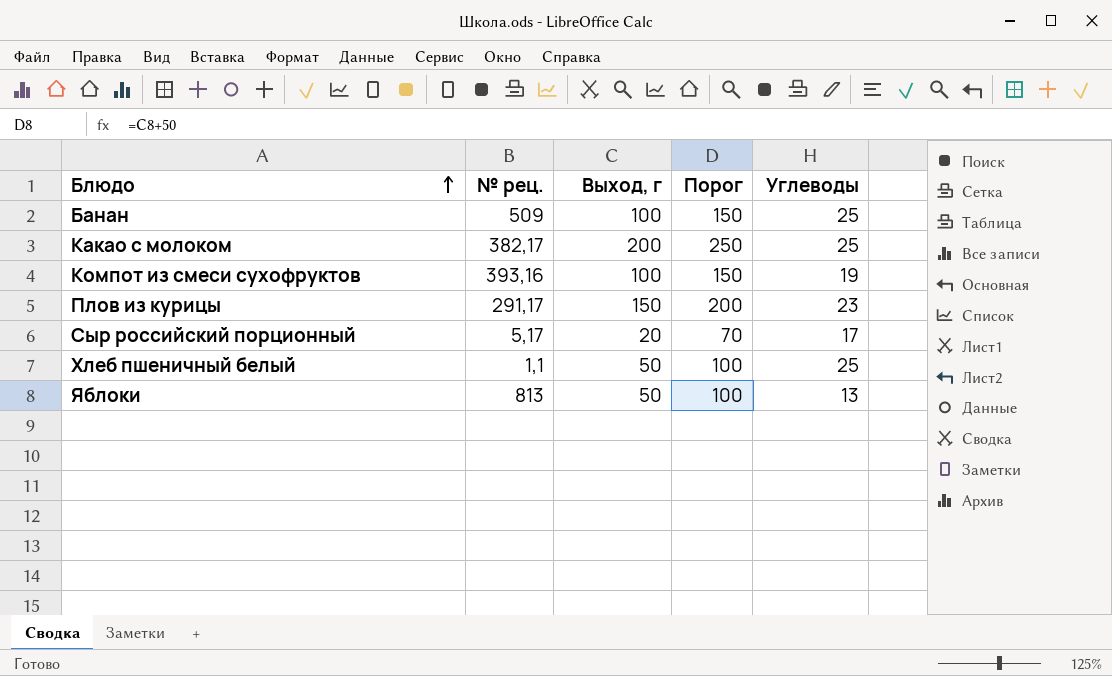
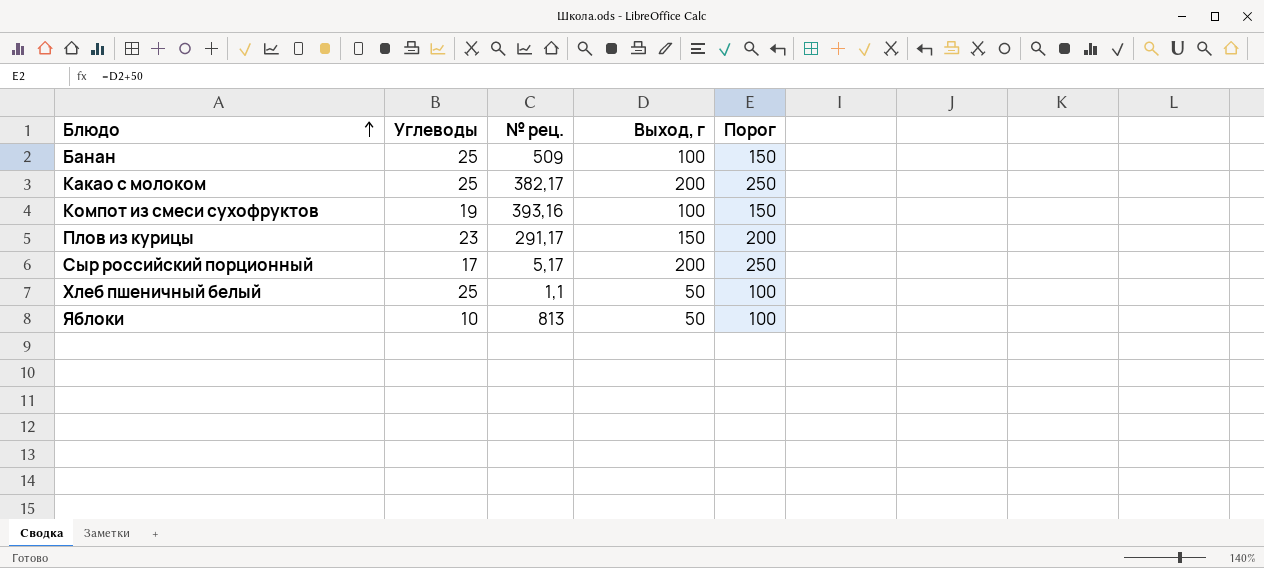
column Углеводы | position: 5 -> 2
Сыр российский порционный | Выход, г: 20 -> 200
Сыр российский порционный | Порог: 70 -> 250
Яблоки | Углеводы: 13 -> 10

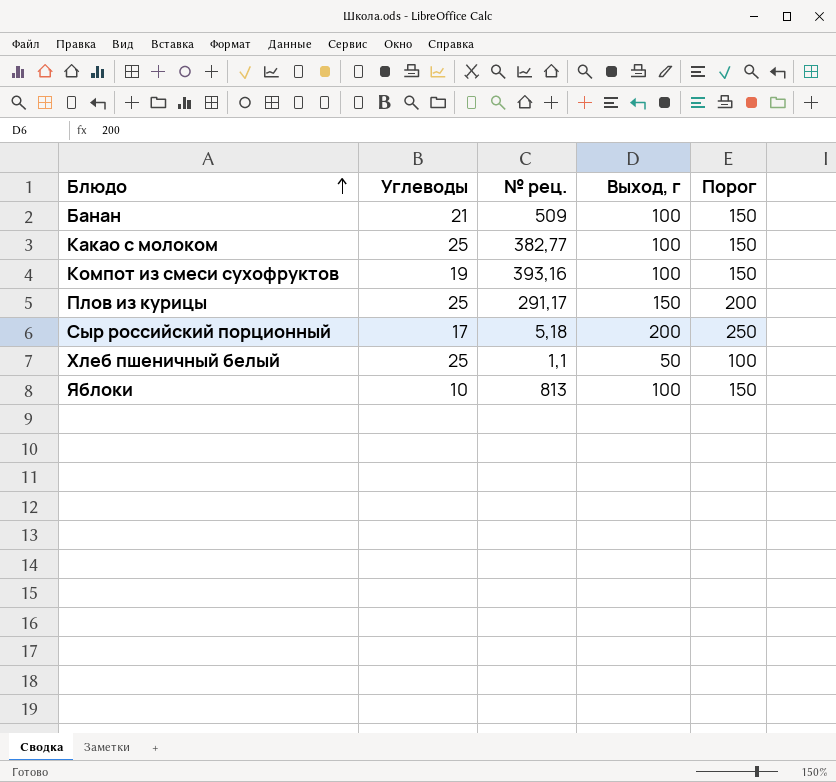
Банан | Углеводы: 25 -> 21
Какао с молоком | № рец.: 382,17 -> 382,77
Какао с молоком | Выход, г: 200 -> 100
Какао с молоком | Порог: 250 -> 150
Плов из курицы | Углеводы: 23 -> 25
Сыр российский порционный | № рец.: 5,17 -> 5,18
Яблоки | Выход, г: 50 -> 100
Яблоки | Порог: 100 -> 150

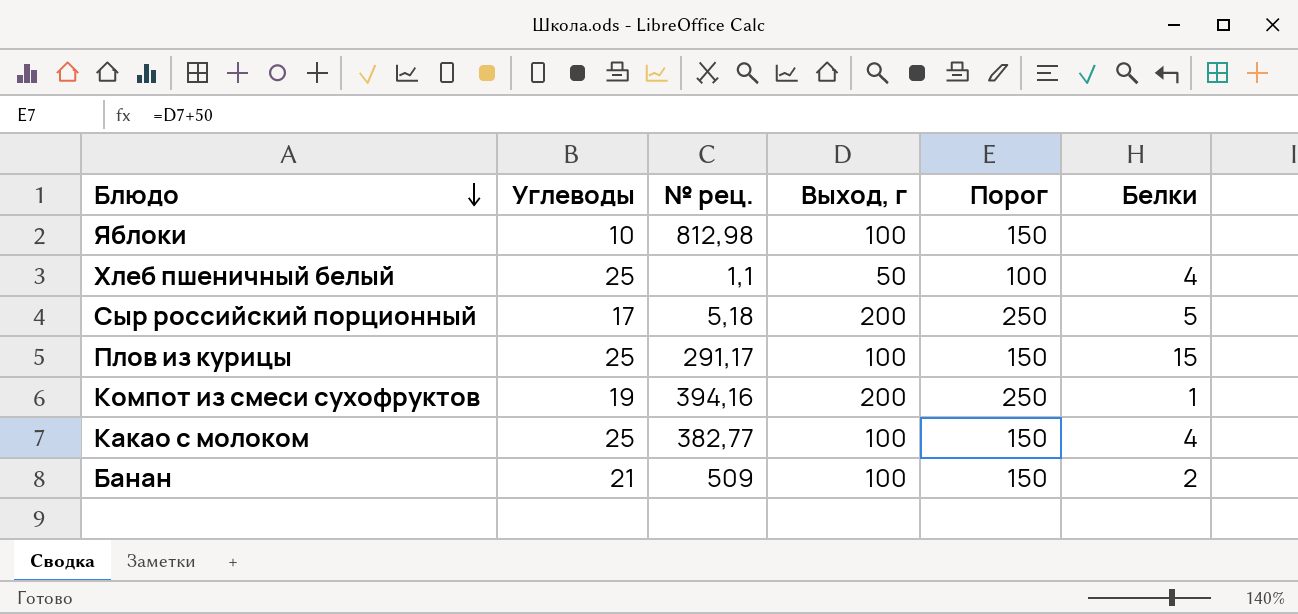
row order: Блюдо ascending -> Блюдо descending
column Белки | position: none -> 6
Яблоки | № рец.: 813 -> 812,98
Плов из курицы | Выход, г: 150 -> 100
Плов из курицы | Порог: 200 -> 150
Компот из смеси сухофруктов | № рец.: 393,16 -> 394,16
Компот из смеси сухофруктов | Выход, г: 100 -> 200
Компот из смеси сухофруктов | Порог: 150 -> 250

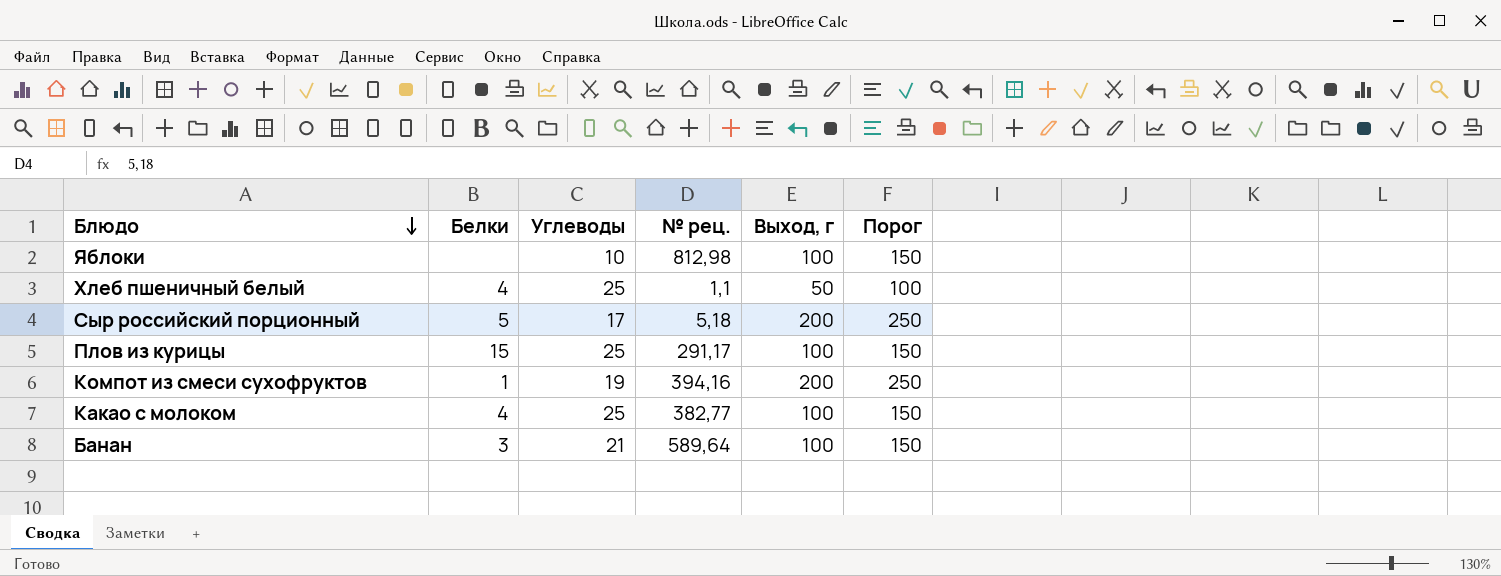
column Белки | position: 6 -> 2
Банан | Белки: 2 -> 3
Банан | № рец.: 509 -> 589,64

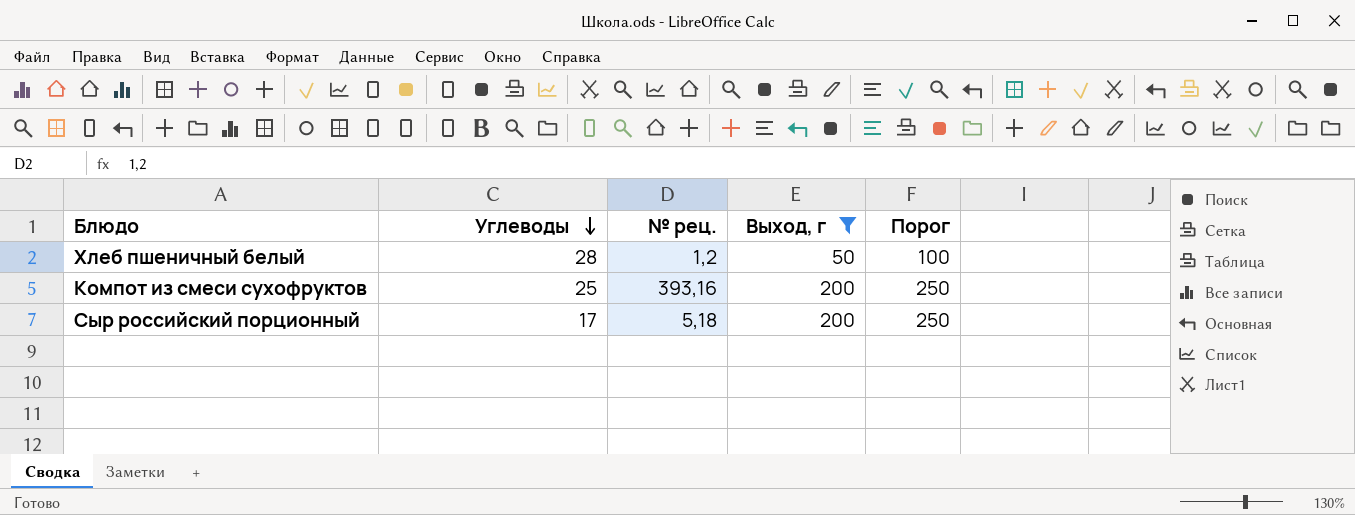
filter: none -> Выход, г != 100
row order: Блюдо descending -> Углеводы descending
column Белки | position: 2 -> none
Хлеб пшеничный белый | Углеводы: 25 -> 28
Хлеб пшеничный белый | № рец.: 1,1 -> 1,2
Компот из смеси сухофруктов | Углеводы: 19 -> 25
Компот из смеси сухофруктов | № рец.: 394,16 -> 393,16

